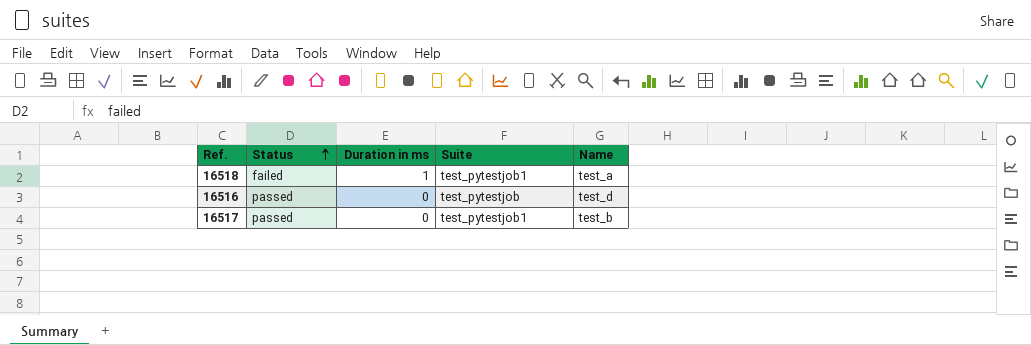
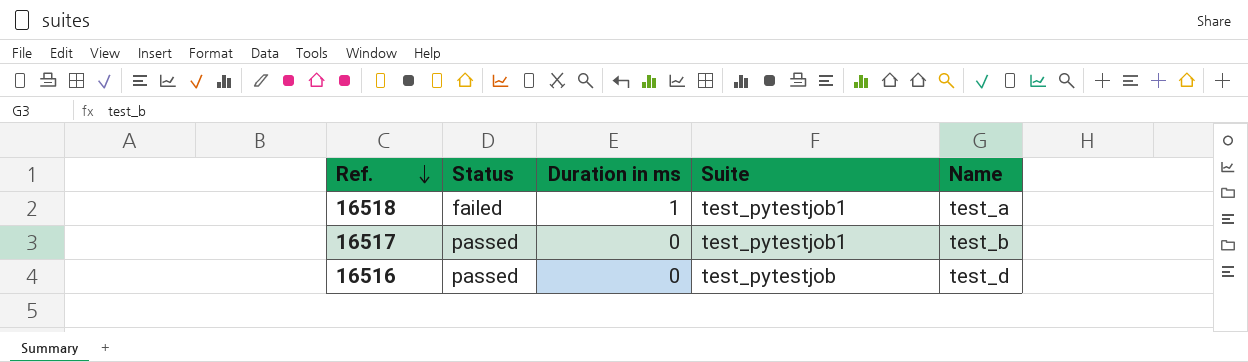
row order: Status ascending -> Ref. descending

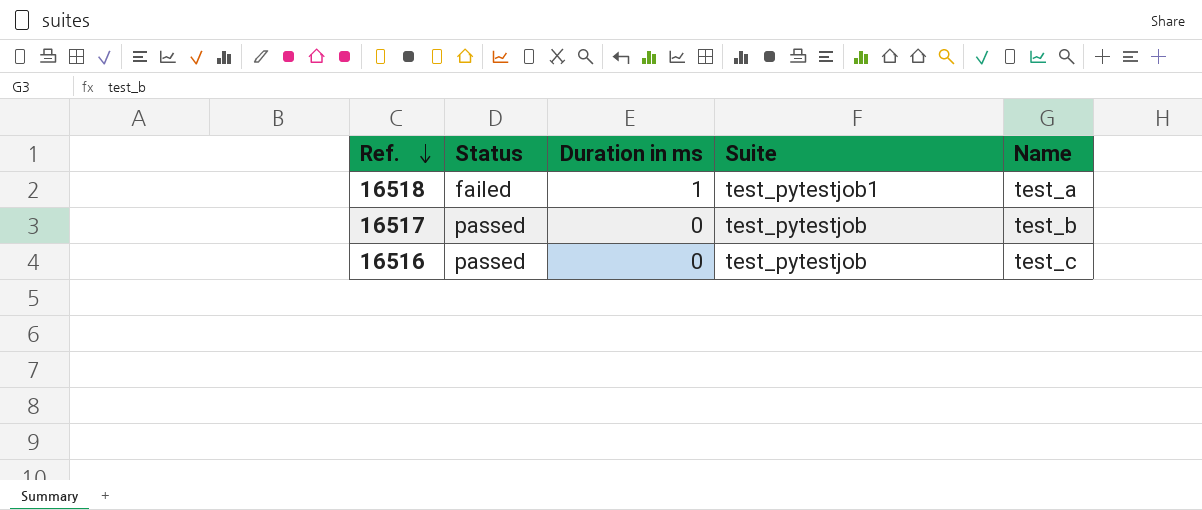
16517 | Suite: test_pytestjob1 -> test_pytestjob
16516 | Name: test_d -> test_c

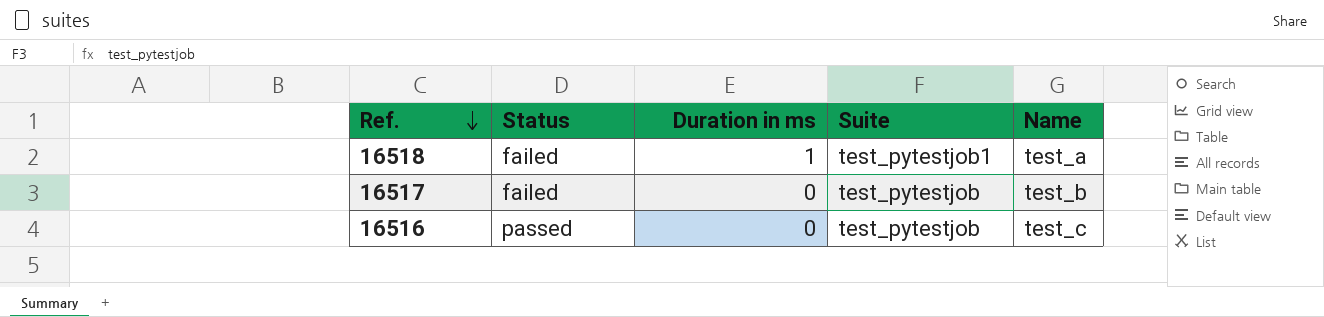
16517 | Status: passed -> failed

